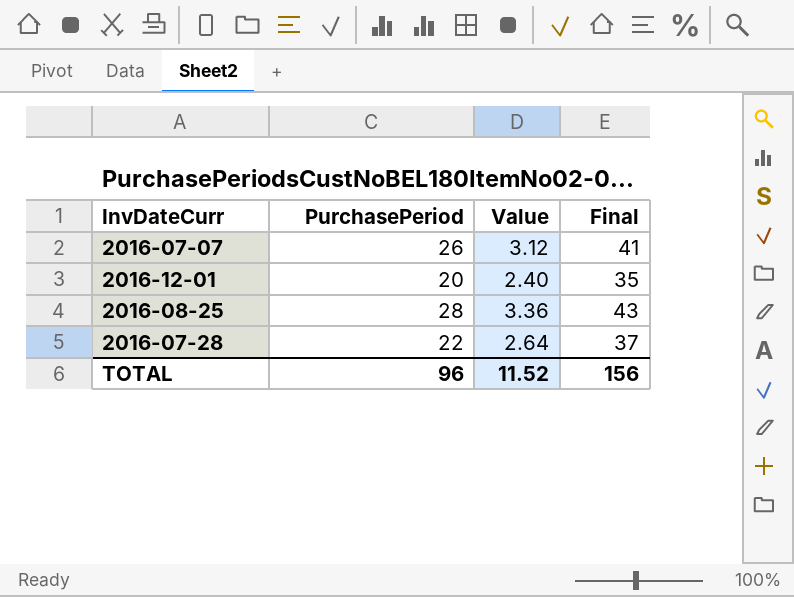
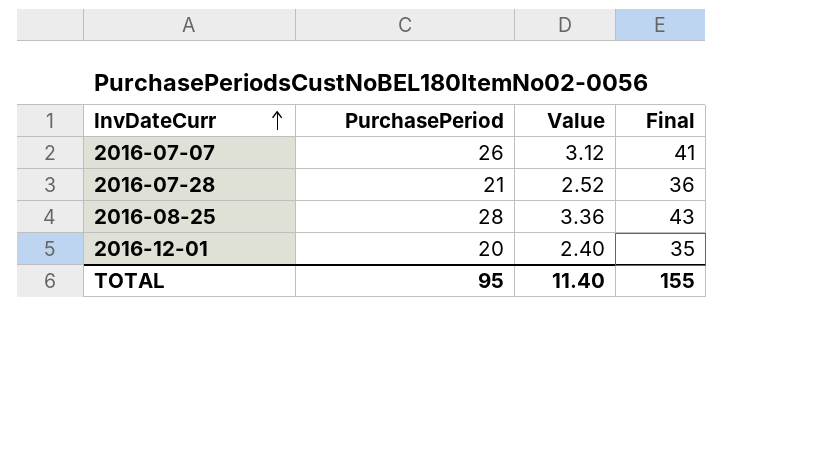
row order: none -> InvDateCurr ascending
2016-07-28 | PurchasePeriod: 22 -> 21
2016-07-28 | Value: 2.64 -> 2.52
2016-07-28 | Final: 37 -> 36
TOTAL | PurchasePeriod: 96 -> 95
TOTAL | Value: 11.52 -> 11.40
TOTAL | Final: 156 -> 155

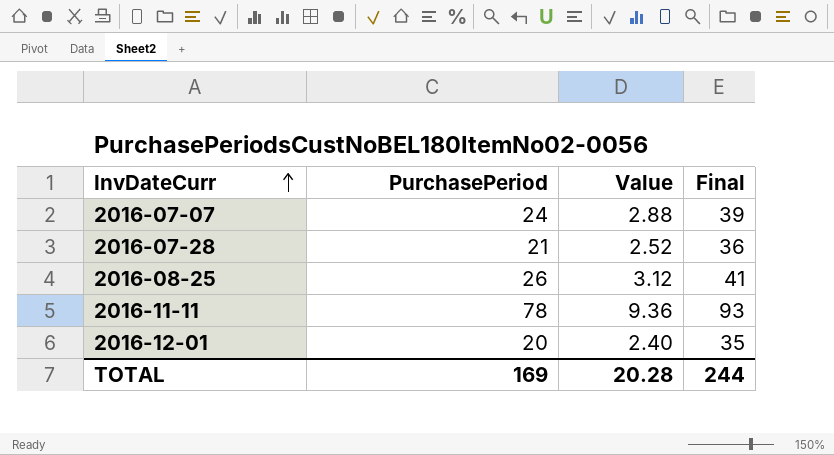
2016-07-07 | PurchasePeriod: 26 -> 24
2016-07-07 | Value: 3.12 -> 2.88
2016-07-07 | Final: 41 -> 39
2016-08-25 | PurchasePeriod: 28 -> 26
2016-08-25 | Value: 3.36 -> 3.12
2016-08-25 | Final: 43 -> 41
row 2016-11-11: none -> 78 | 9.36 | 93
TOTAL | PurchasePeriod: 95 -> 169
TOTAL | Value: 11.40 -> 20.28
TOTAL | Final: 155 -> 244

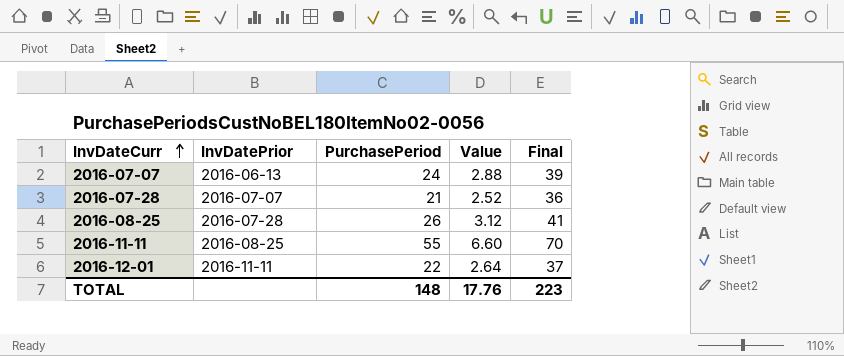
column InvDatePrior | position: none -> 2
2016-11-11 | PurchasePeriod: 78 -> 55
2016-11-11 | Value: 9.36 -> 6.60
2016-11-11 | Final: 93 -> 70
2016-12-01 | PurchasePeriod: 20 -> 22
2016-12-01 | Value: 2.40 -> 2.64
2016-12-01 | Final: 35 -> 37
TOTAL | PurchasePeriod: 169 -> 148
TOTAL | Value: 20.28 -> 17.76
TOTAL | Final: 244 -> 223

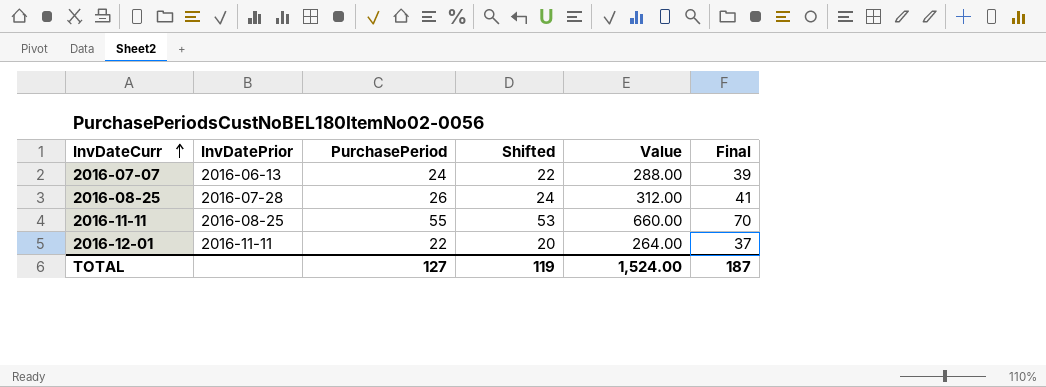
column Shifted | formula: none -> [PurchasePeriod] - 2
column Value | formula: [PurchasePeriod] * 0.12 -> [PurchasePeriod] * 12
row 2016-07-28: 2016-07-07 | 21 | 2.52 | 36 -> none
TOTAL | PurchasePeriod: 148 -> 127
TOTAL | Value: 17.76 -> 1,524.00
TOTAL | Final: 223 -> 187

